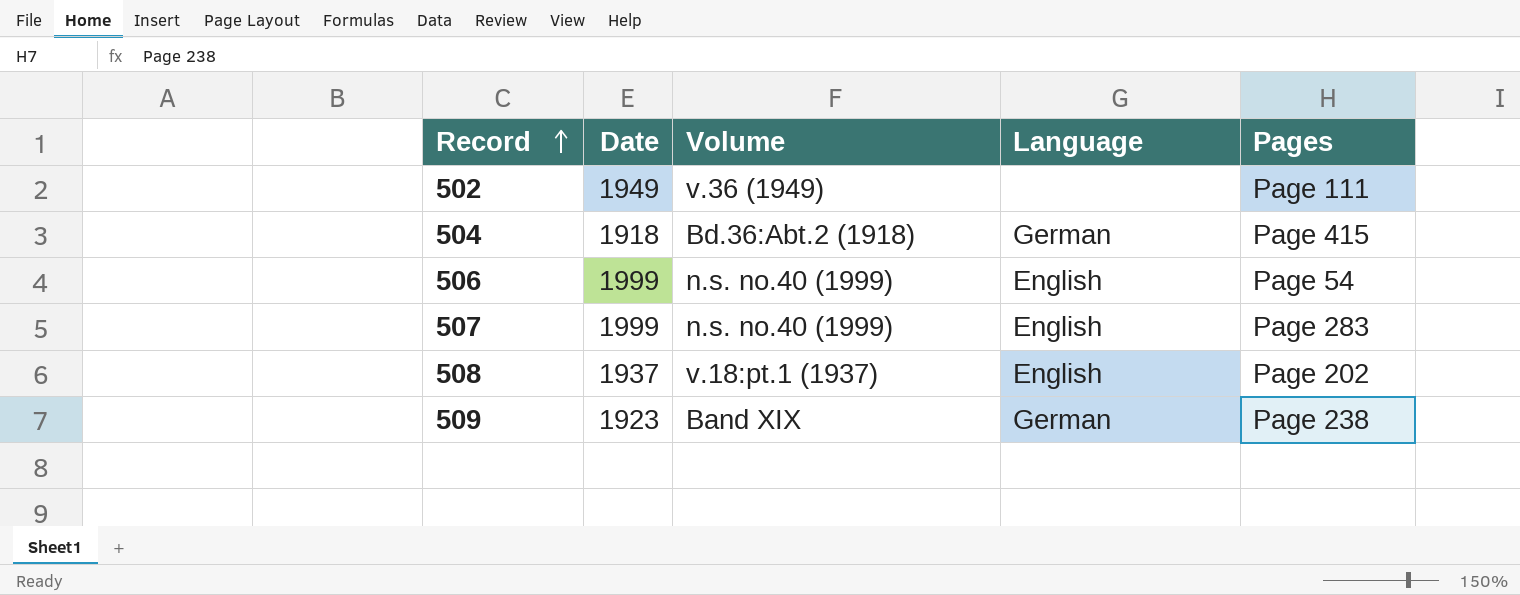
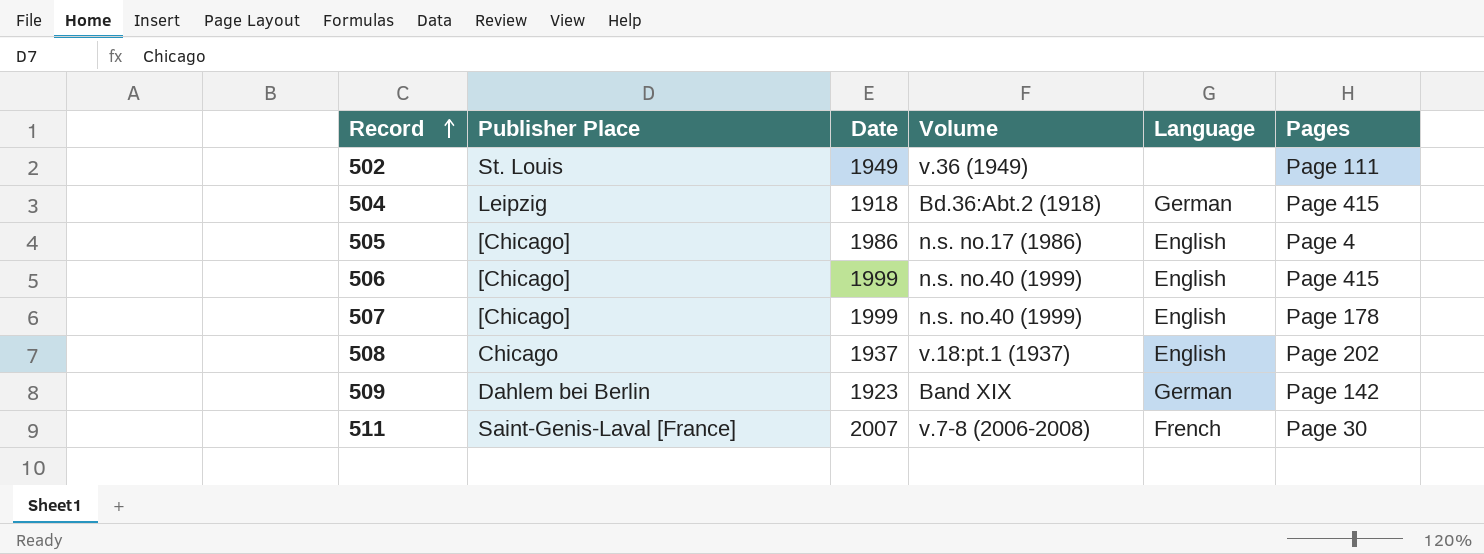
column Publisher Place | position: none -> 2
row 505: none -> [Chicago] | 1986 | n.s. no.17 (1986) | English | Page 4
506 | Pages: Page 54 -> Page 415
507 | Pages: Page 283 -> Page 178
509 | Pages: Page 238 -> Page 142
row 511: none -> Saint-Genis-Laval [France] | 2007 | v.7-8 (2006-2008) | French | Page 30

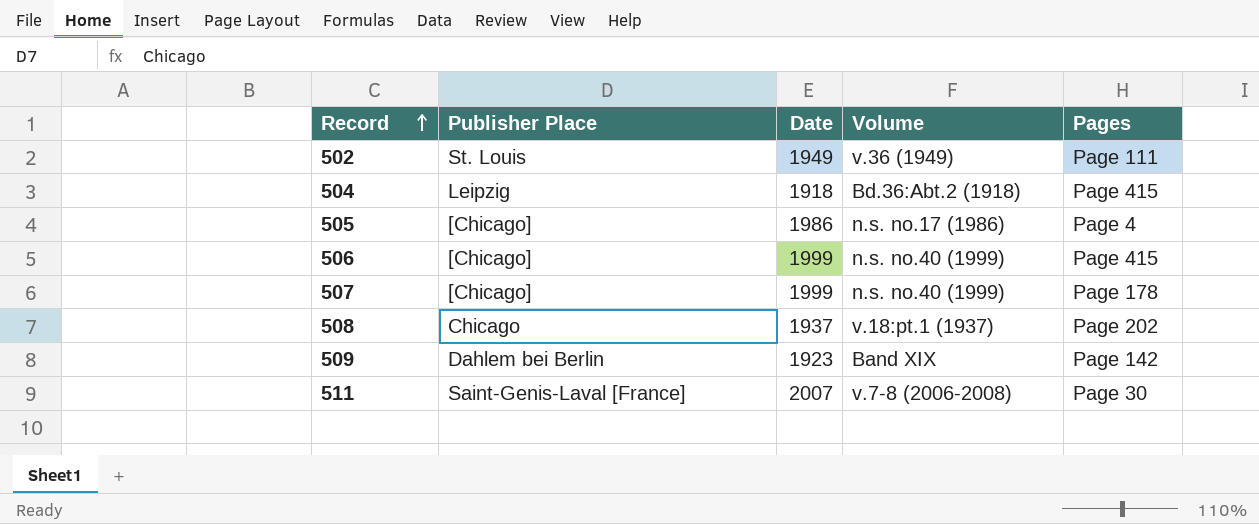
column Language | position: 5 -> none

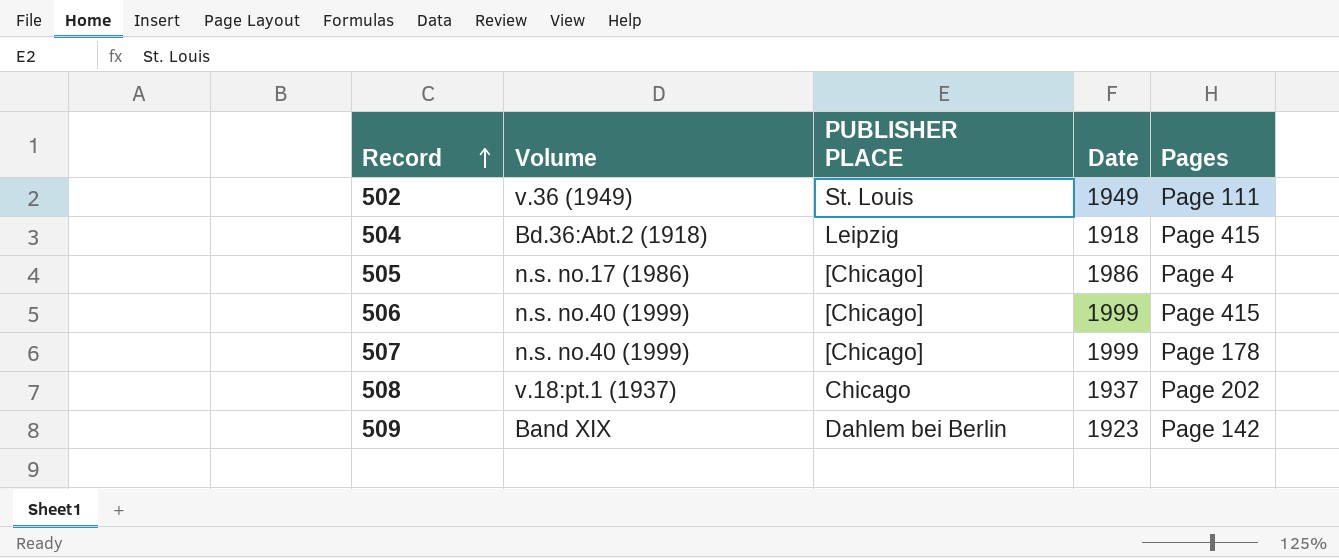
column Volume | position: 4 -> 2
column name: Publisher Place -> PUBLISHER PLACE
row 511: Saint-Genis-Laval [France] | 2007 | v.7-8 (2006-2008) | Page 30 -> none

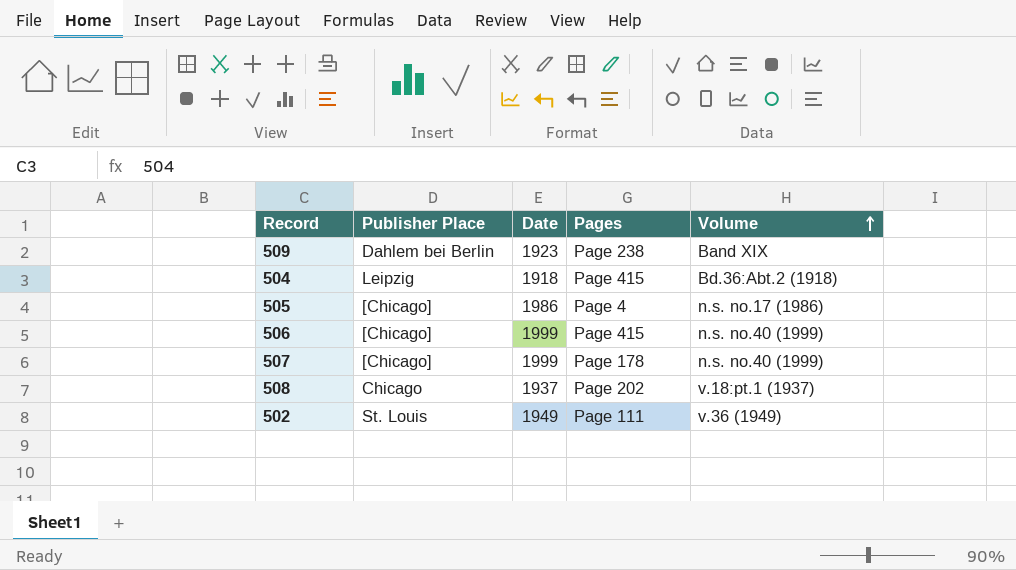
row order: Record ascending -> Volume ascending
column name: PUBLISHER PLACE -> Publisher Place
column Volume | position: 2 -> 5
509 | Pages: Page 142 -> Page 238

